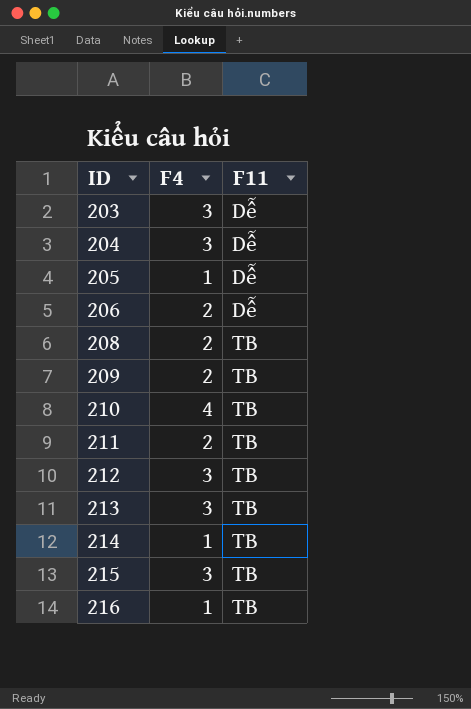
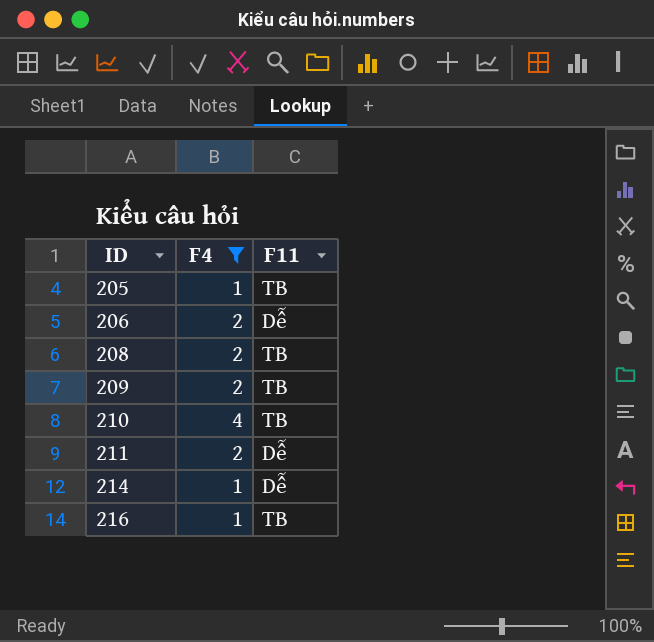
filter: none -> F4 != 3
205 | F11: Dễ -> TB
211 | F11: TB -> Dễ
214 | F11: TB -> Dễ

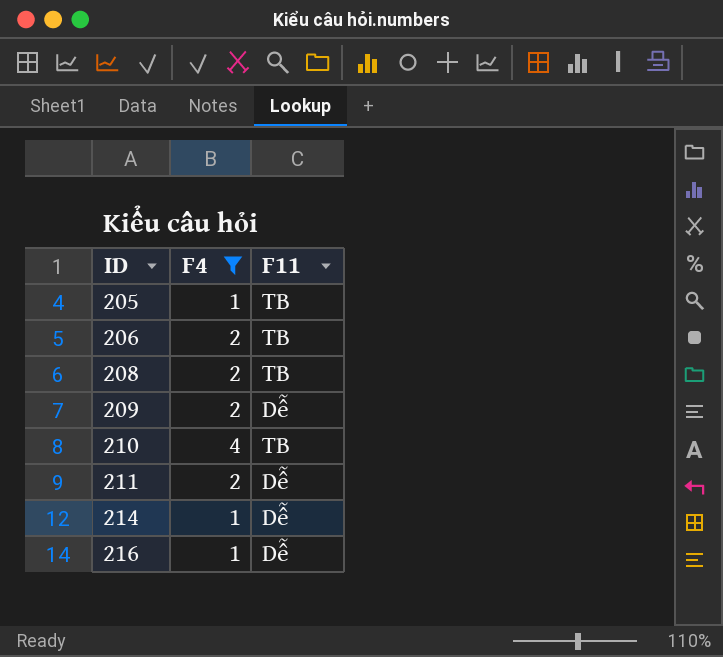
206 | F11: Dễ -> TB
209 | F11: TB -> Dễ
216 | F11: TB -> Dễ

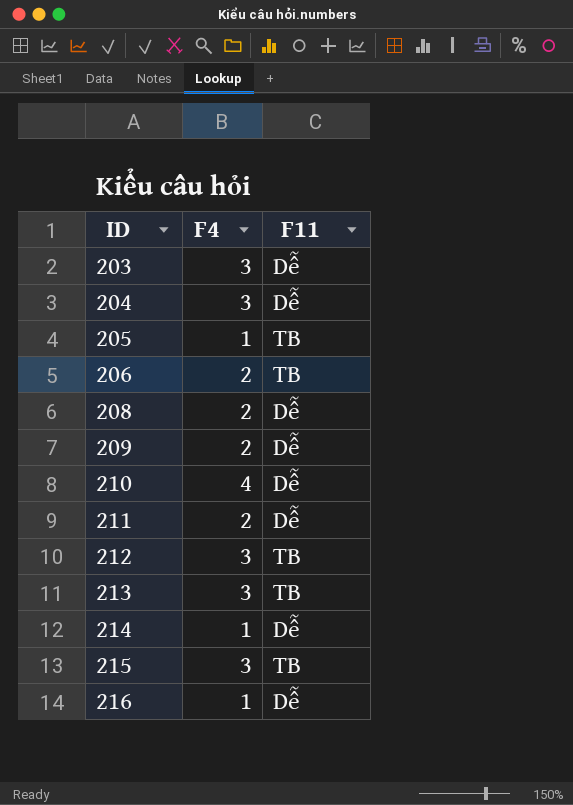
filter: F4 != 3 -> none
208 | F11: TB -> Dễ
210 | F11: TB -> Dễ

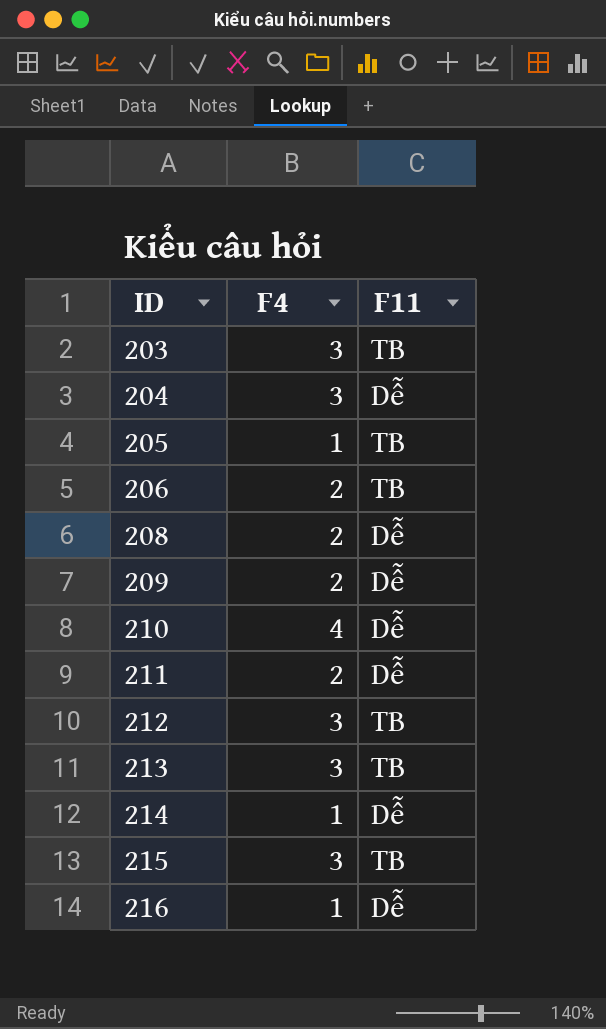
203 | F11: Dễ -> TB

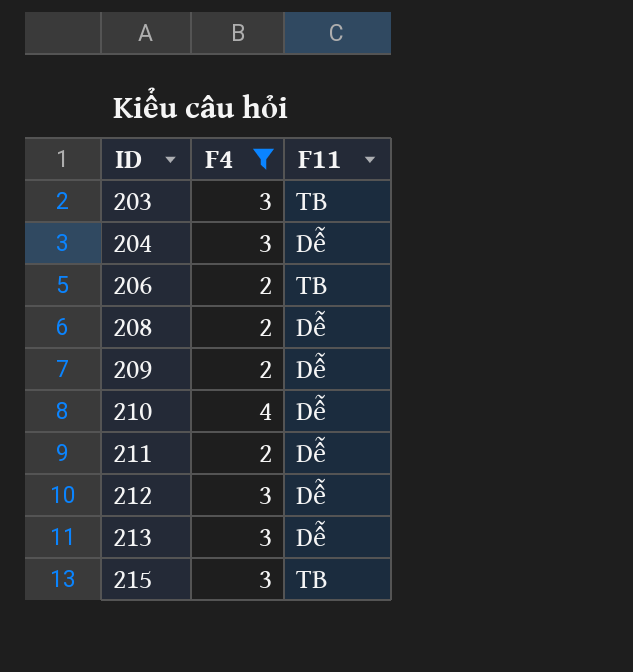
filter: none -> F4 != 1
212 | F11: TB -> Dễ
213 | F11: TB -> Dễ

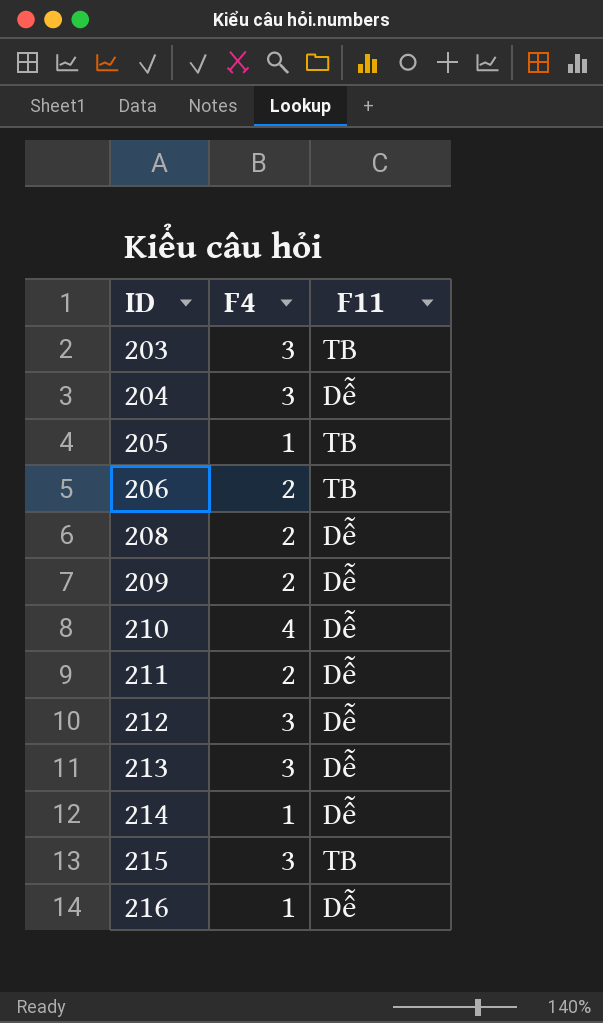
filter: F4 != 1 -> none

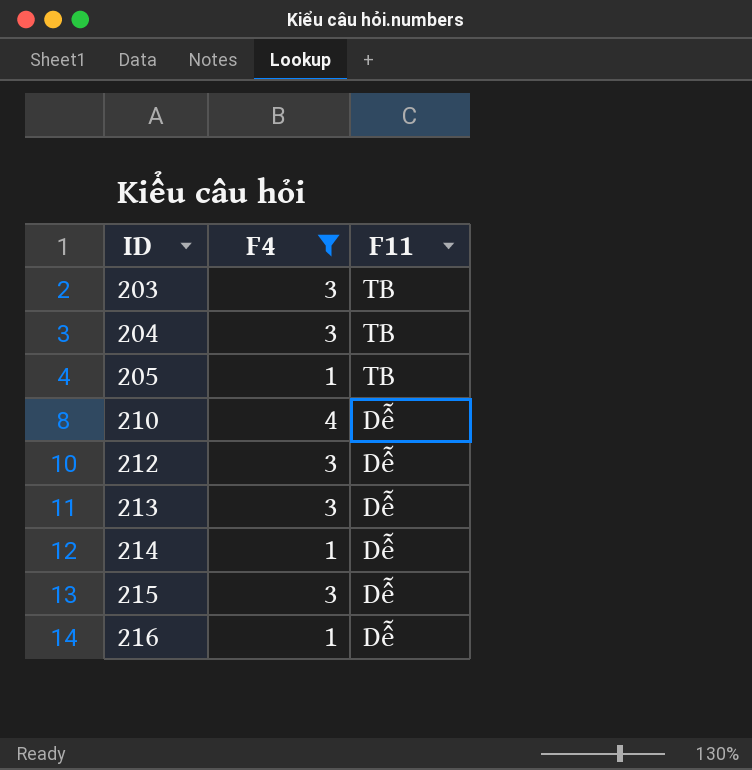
filter: none -> F4 != 2
204 | F11: Dễ -> TB
215 | F11: TB -> Dễ

